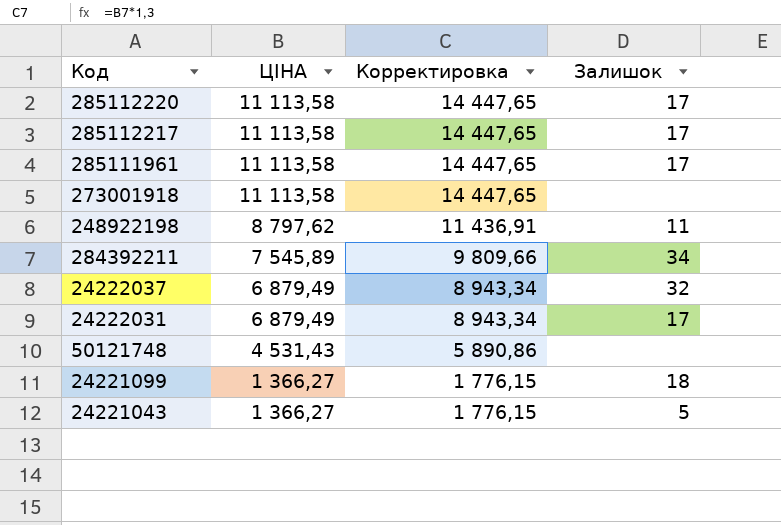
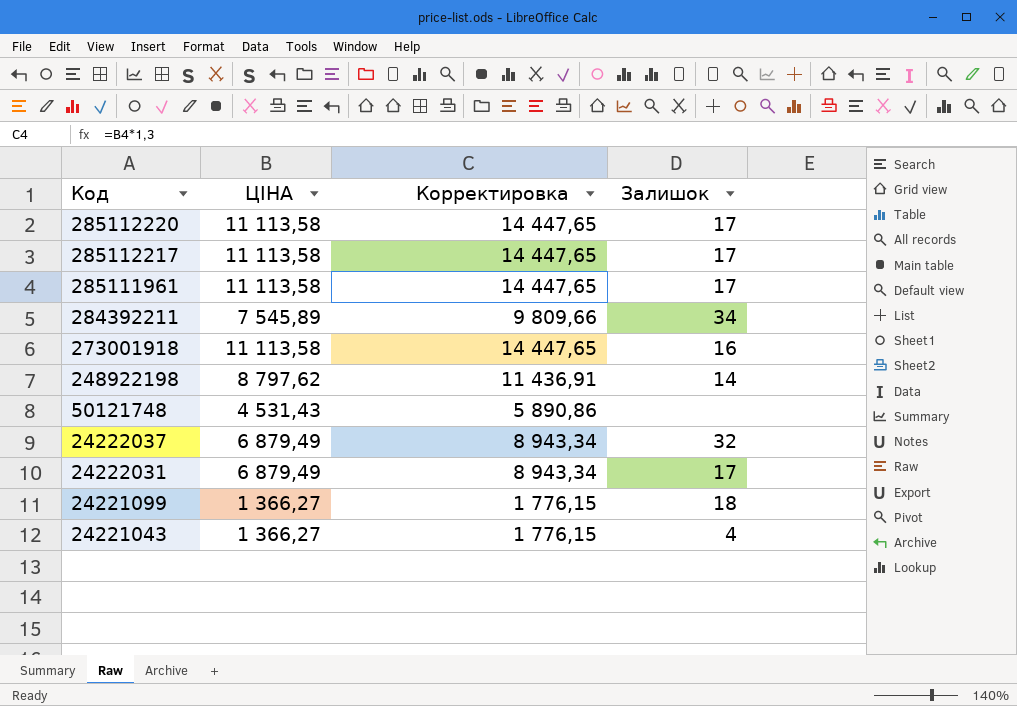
row order: ЦІНА descending -> Код descending
273001918 | Залишок: none -> 16
248922198 | Залишок: 11 -> 14
24221043 | Залишок: 5 -> 4

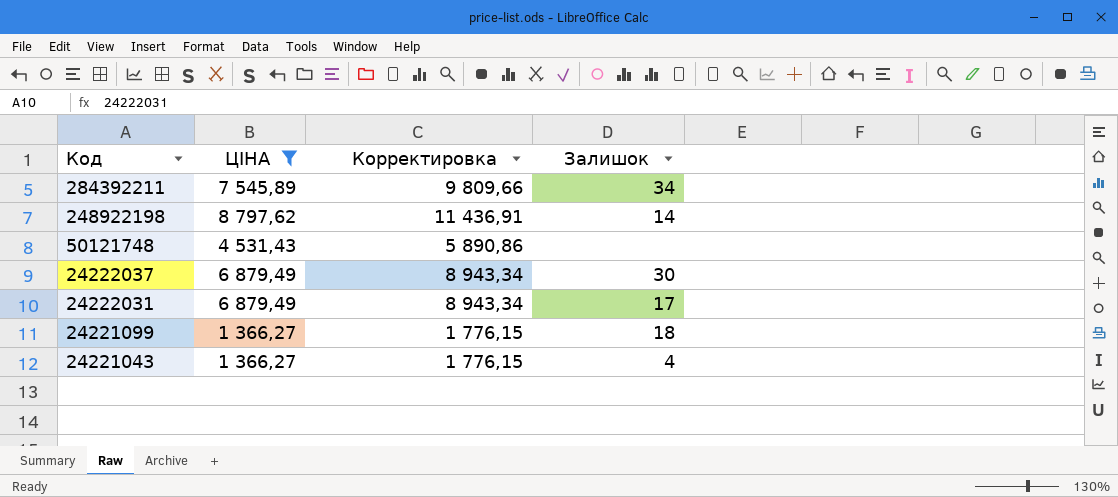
filter: none -> ЦІНА != 11 113,58
24222037 | Залишок: 32 -> 30

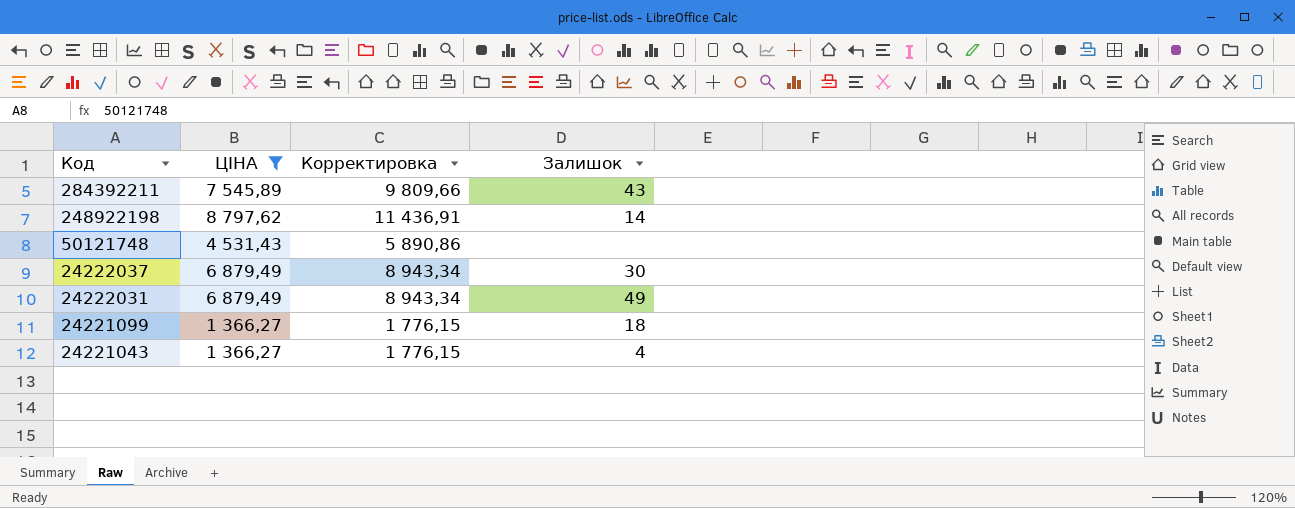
284392211 | Залишок: 34 -> 43
24222031 | Залишок: 17 -> 49

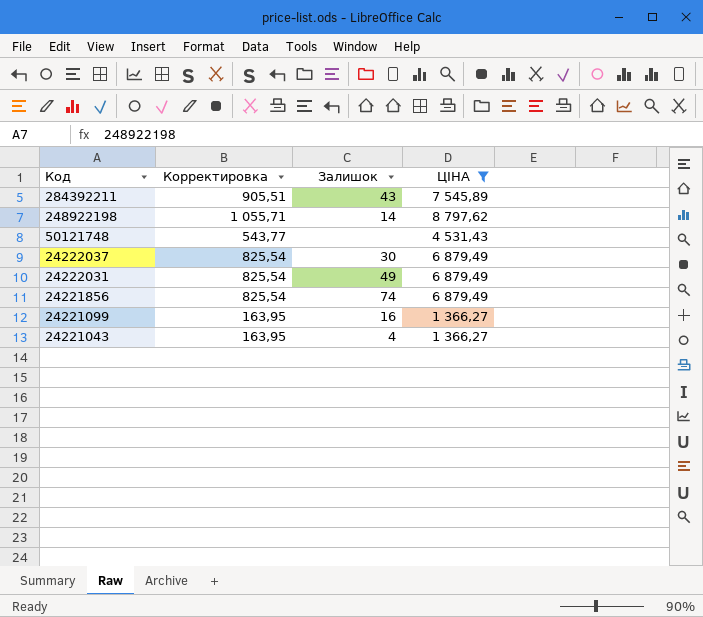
column Корректировка | formula: [ЦІНА] * 1,3 -> [ЦІНА] * 0,12
column ЦІНА | position: 2 -> 4
row 24221856: none -> 825,54 | 74 | 6 879,49
24221099 | Залишок: 18 -> 16

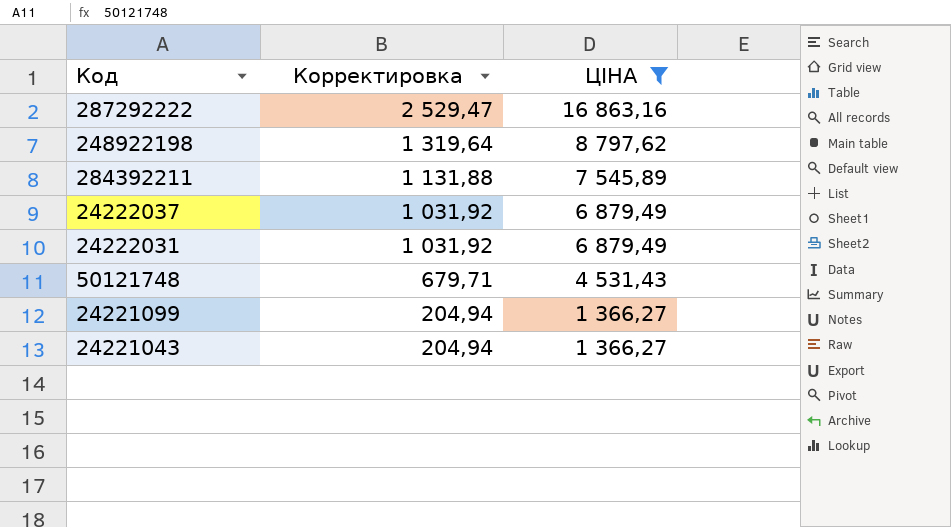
row order: Код descending -> Корректировка descending
column Залишок | position: 3 -> none
column Корректировка | formula: [ЦІНА] * 0,12 -> [ЦІНА] * 0,15
row 24221856: 825,54 | 74 | 6 879,49 -> none
row 287292222: none -> 2 529,47 | 16 863,16

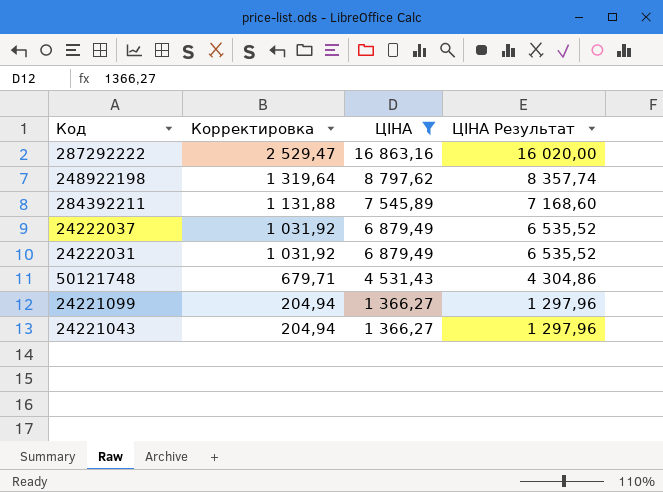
column ЦІНА Результат | formula: none -> [ЦІНА] * 0,95

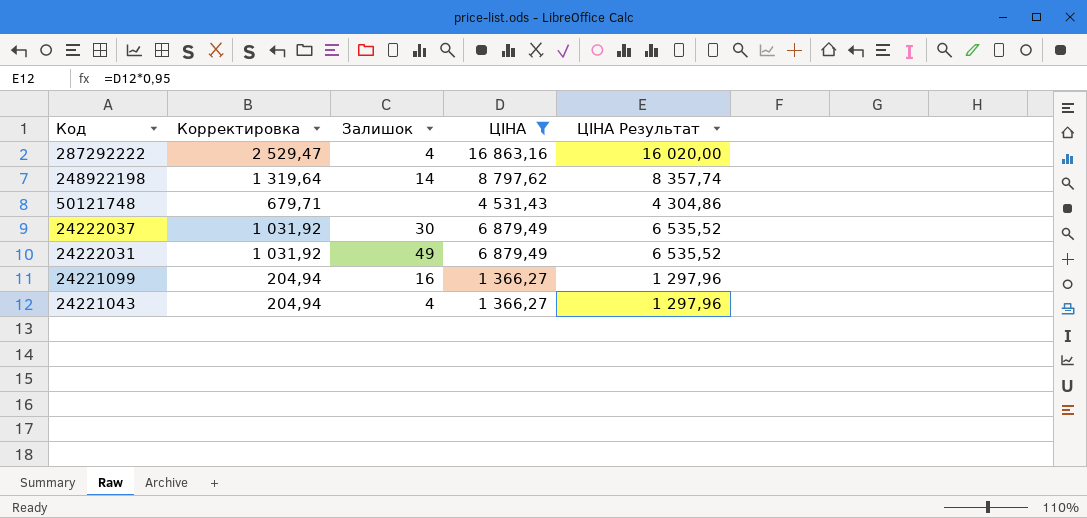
row order: Корректировка descending -> Код descending
column Залишок | position: none -> 3
row 284392211: 1 131,88 | 7 545,89 | 7 168,60 -> none

